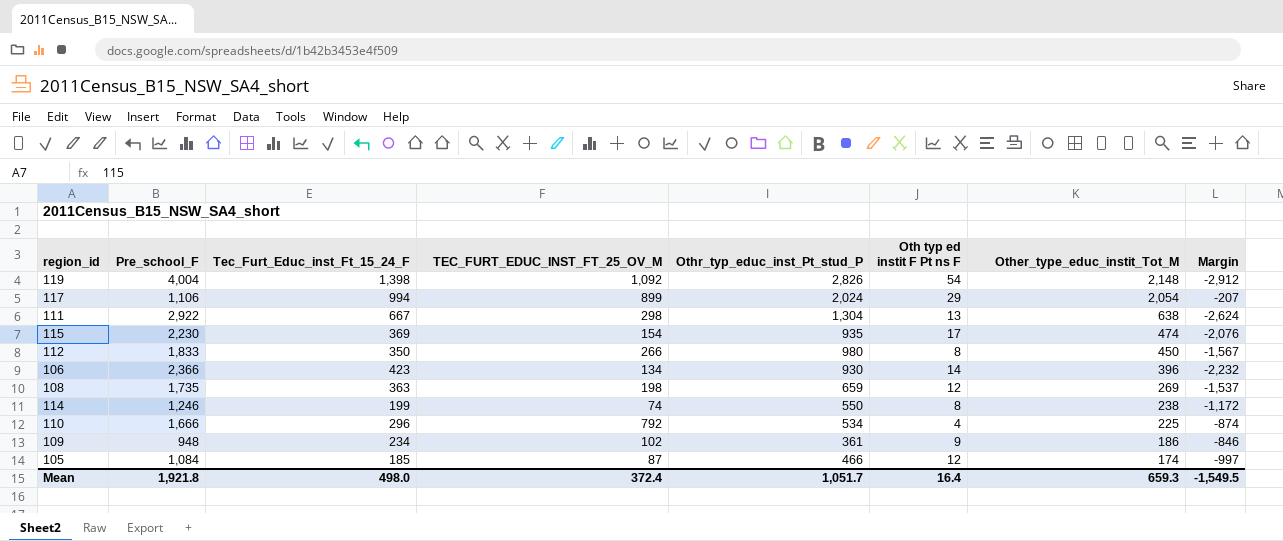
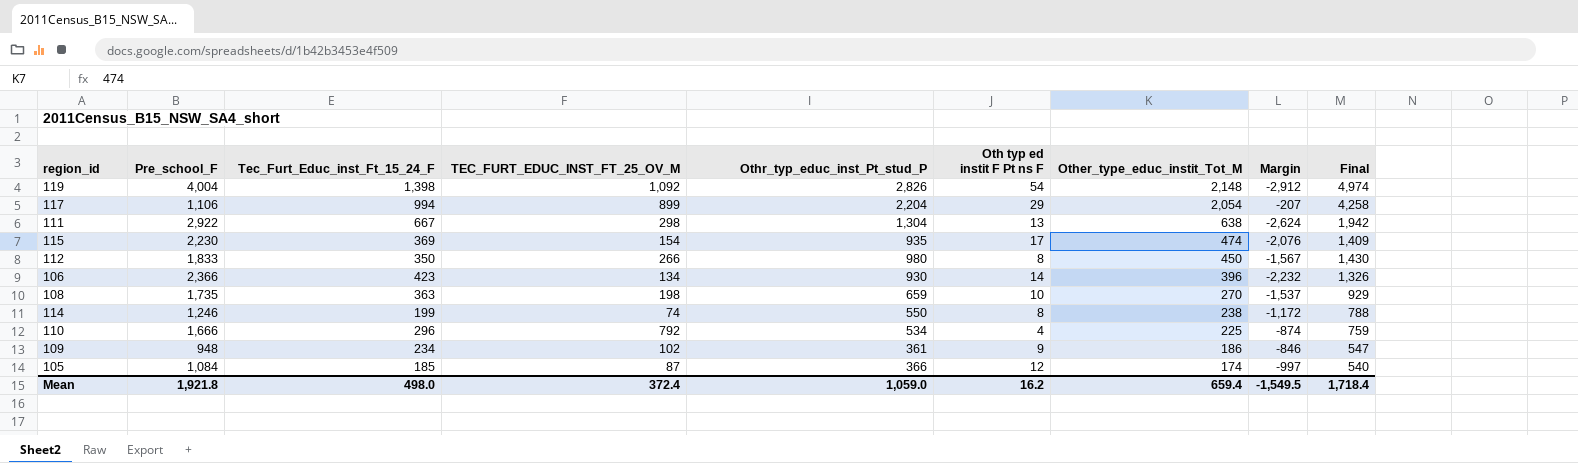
column Final | formula: none -> [Othr_typ_educ_inst_Pt_stud_P] + [Other_type_educ_instit_Tot_M]
117 | Othr_typ_educ_inst_Pt_stud_P: 2,024 -> 2,204
108 | Oth typ ed instit F Pt ns F: 12 -> 10
108 | Other_type_educ_instit_Tot_M: 269 -> 270
105 | Othr_typ_educ_inst_Pt_stud_P: 466 -> 366
Mean | Othr_typ_educ_inst_Pt_stud_P: 1,051.7 -> 1,059.0
Mean | Oth typ ed instit F Pt ns F: 16.4 -> 16.2
Mean | Other_type_educ_instit_Tot_M: 659.3 -> 659.4

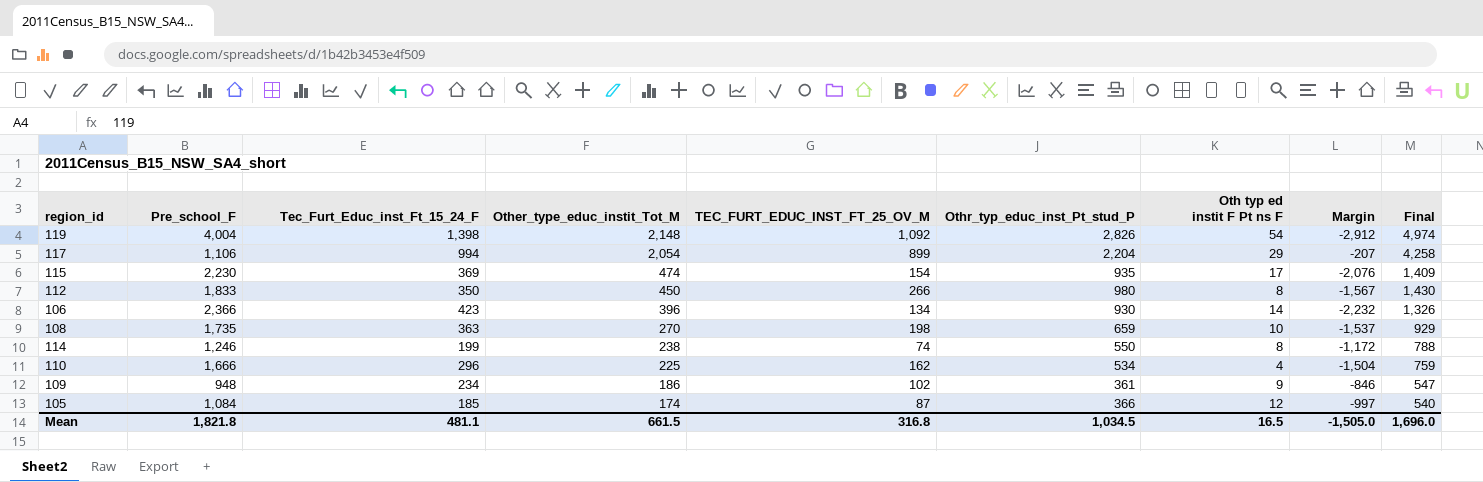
column Other_type_educ_instit_Tot_M | position: 7 -> 4
row 111: 2,922 | 667 | 298 | 1,304 | 13 | 638 | -2,624 | 1,942 -> none
110 | TEC_FURT_EDUC_INST_FT_25_OV_M: 792 -> 162
110 | Margin: -874 -> -1,504
Mean | Pre_school_F: 1,921.8 -> 1,821.8
Mean | Tec_Furt_Educ_inst_Ft_15_24_F: 498.0 -> 481.1
Mean | Other_type_educ_instit_Tot_M: 659.4 -> 661.5
Mean | TEC_FURT_EDUC_INST_FT_25_OV_M: 372.4 -> 316.8
Mean | Othr_typ_educ_inst_Pt_stud_P: 1,059.0 -> 1,034.5
Mean | Oth typ ed instit F Pt ns F: 16.2 -> 16.5
Mean | Margin: -1,549.5 -> -1,505.0
Mean | Final: 1,718.4 -> 1,696.0

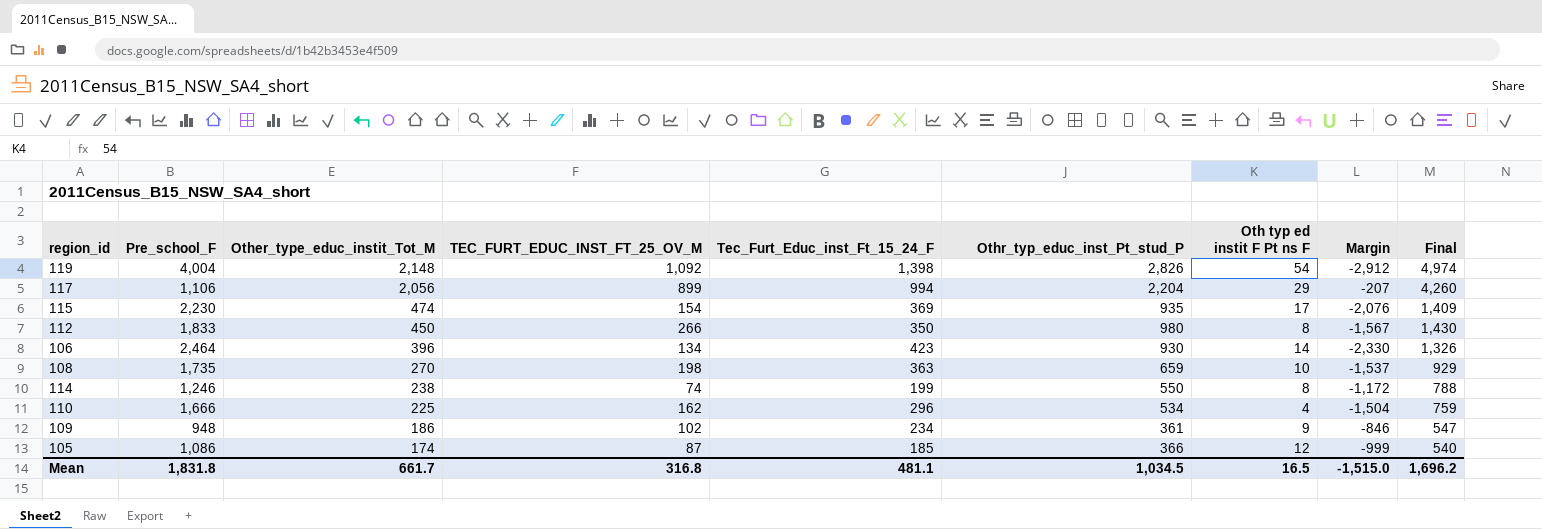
column Tec_Furt_Educ_inst_Ft_15_24_F | position: 3 -> 5
117 | Other_type_educ_instit_Tot_M: 2,054 -> 2,056
117 | Final: 4,258 -> 4,260
106 | Pre_school_F: 2,366 -> 2,464
106 | Margin: -2,232 -> -2,330
105 | Pre_school_F: 1,084 -> 1,086
105 | Margin: -997 -> -999
Mean | Pre_school_F: 1,821.8 -> 1,831.8
Mean | Other_type_educ_instit_Tot_M: 661.5 -> 661.7
Mean | Margin: -1,505.0 -> -1,515.0
Mean | Final: 1,696.0 -> 1,696.2

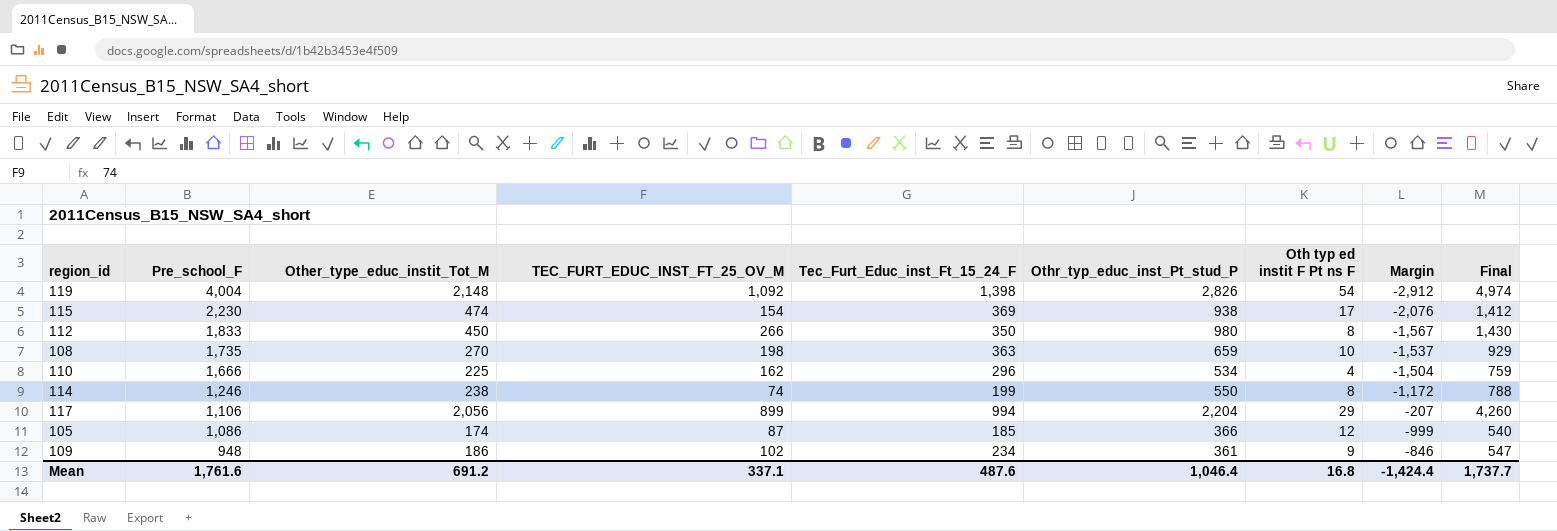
row order: Other_type_educ_instit_Tot_M descending -> Pre_school_F descending
row 106: 2,464 | 396 | 134 | 423 | 930 | 14 | -2,330 | 1,326 -> none
115 | Othr_typ_educ_inst_Pt_stud_P: 935 -> 938
115 | Final: 1,409 -> 1,412
Mean | Pre_school_F: 1,831.8 -> 1,761.6
Mean | Other_type_educ_instit_Tot_M: 661.7 -> 691.2
Mean | TEC_FURT_EDUC_INST_FT_25_OV_M: 316.8 -> 337.1
Mean | Tec_Furt_Educ_inst_Ft_15_24_F: 481.1 -> 487.6
Mean | Othr_typ_educ_inst_Pt_stud_P: 1,034.5 -> 1,046.4
Mean | Oth typ ed instit F Pt ns F: 16.5 -> 16.8
Mean | Margin: -1,515.0 -> -1,424.4
Mean | Final: 1,696.2 -> 1,737.7

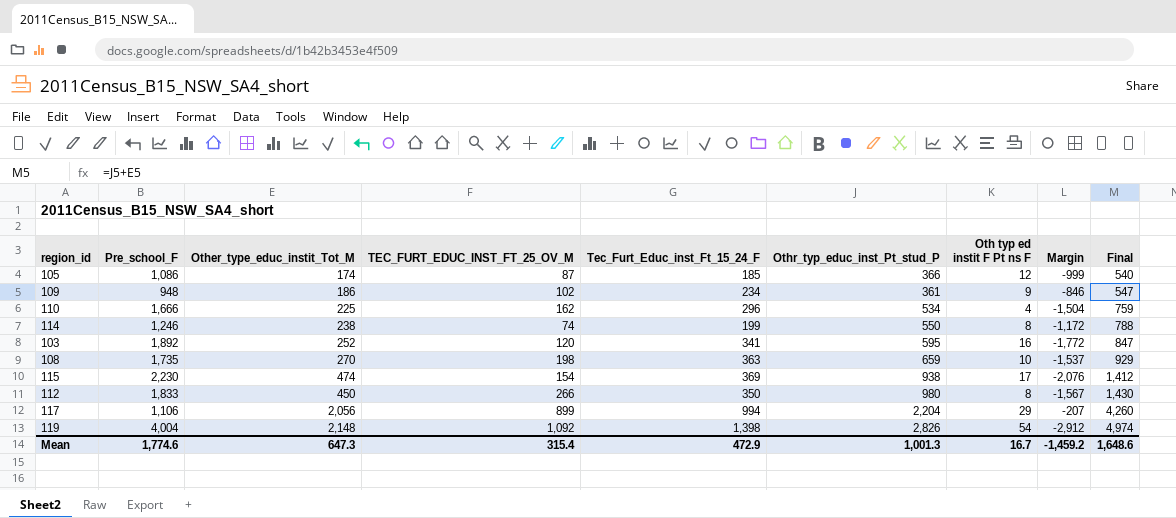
row order: Pre_school_F descending -> Final ascending
row 103: none -> 1,892 | 252 | 120 | 341 | 595 | 16 | -1,772 | 847
Mean | Pre_school_F: 1,761.6 -> 1,774.6
Mean | Other_type_educ_instit_Tot_M: 691.2 -> 647.3
Mean | TEC_FURT_EDUC_INST_FT_25_OV_M: 337.1 -> 315.4
Mean | Tec_Furt_Educ_inst_Ft_15_24_F: 487.6 -> 472.9
Mean | Othr_typ_educ_inst_Pt_stud_P: 1,046.4 -> 1,001.3
Mean | Oth typ ed instit F Pt ns F: 16.8 -> 16.7
Mean | Margin: -1,424.4 -> -1,459.2
Mean | Final: 1,737.7 -> 1,648.6

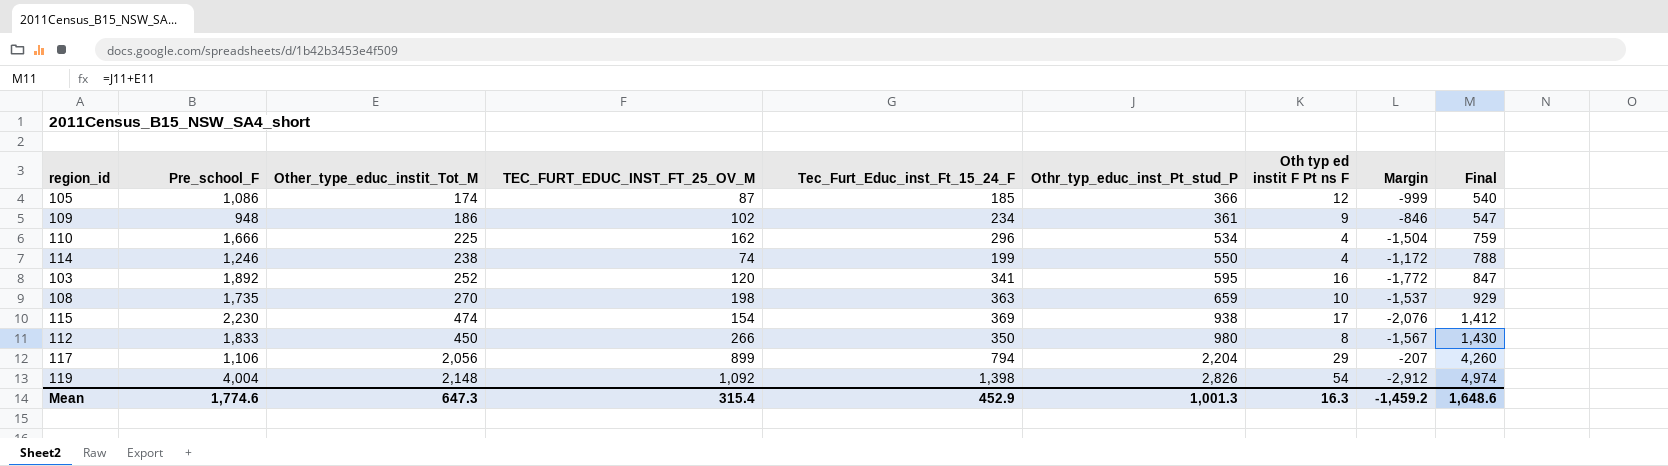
114 | Oth typ ed instit F Pt ns F: 8 -> 4
117 | Tec_Furt_Educ_inst_Ft_15_24_F: 994 -> 794
Mean | Tec_Furt_Educ_inst_Ft_15_24_F: 472.9 -> 452.9
Mean | Oth typ ed instit F Pt ns F: 16.7 -> 16.3

